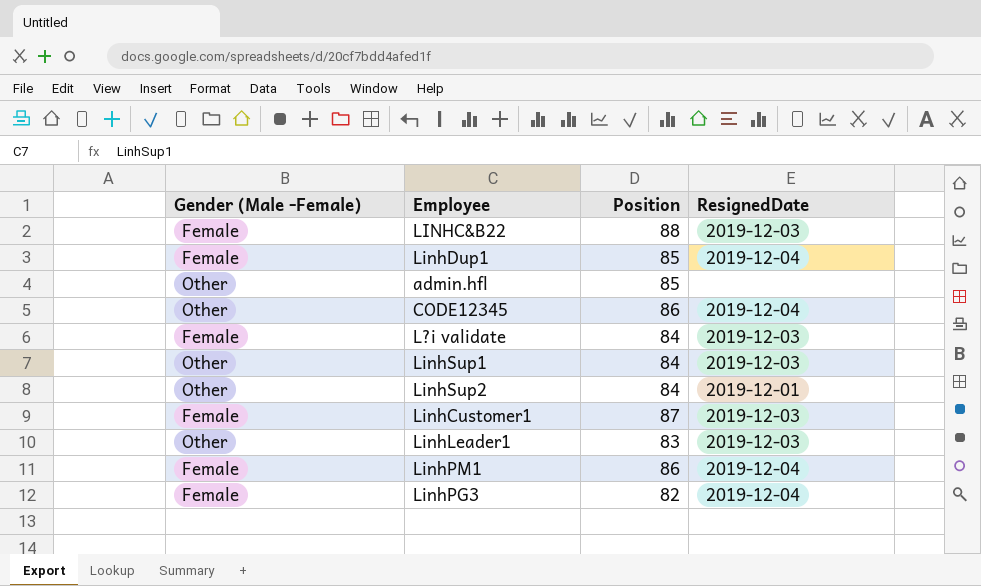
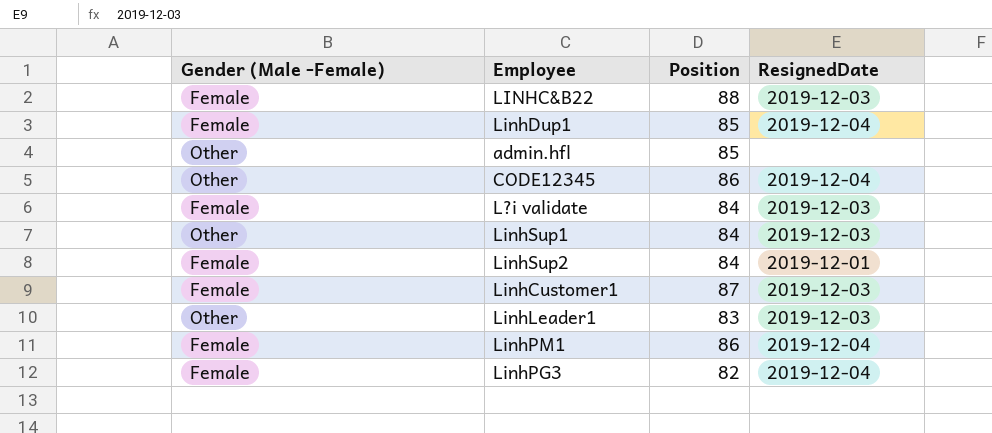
LinhSup2 | Gender (Male -Female): Other -> Female

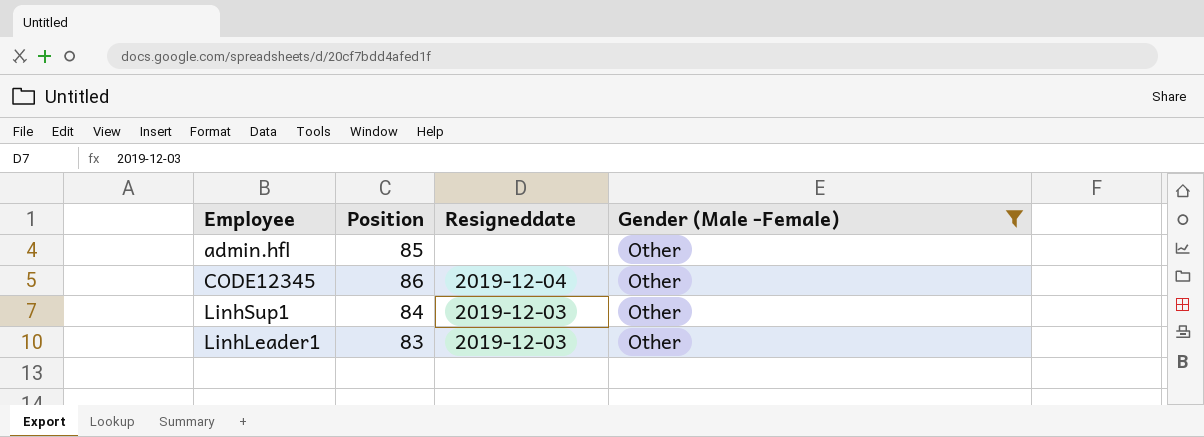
filter: none -> Gender (Male -Female) = Other
column name: ResignedDate -> Resigneddate
column Gender (Male -Female) | position: 1 -> 4

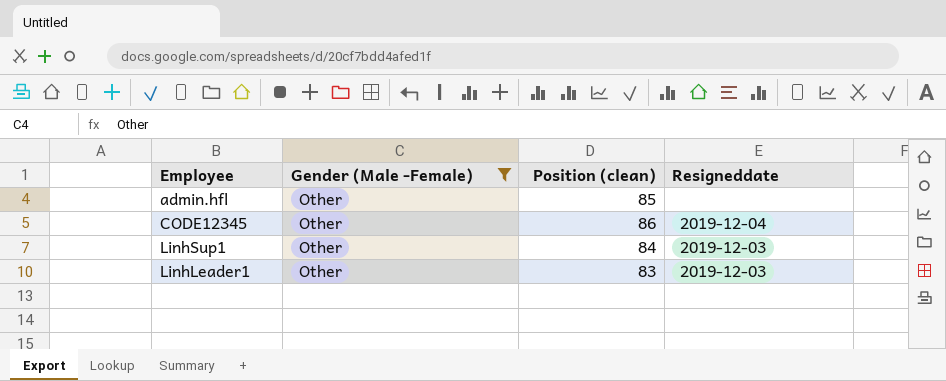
column Gender (Male -Female) | position: 4 -> 2
column name: Position -> Position (clean)

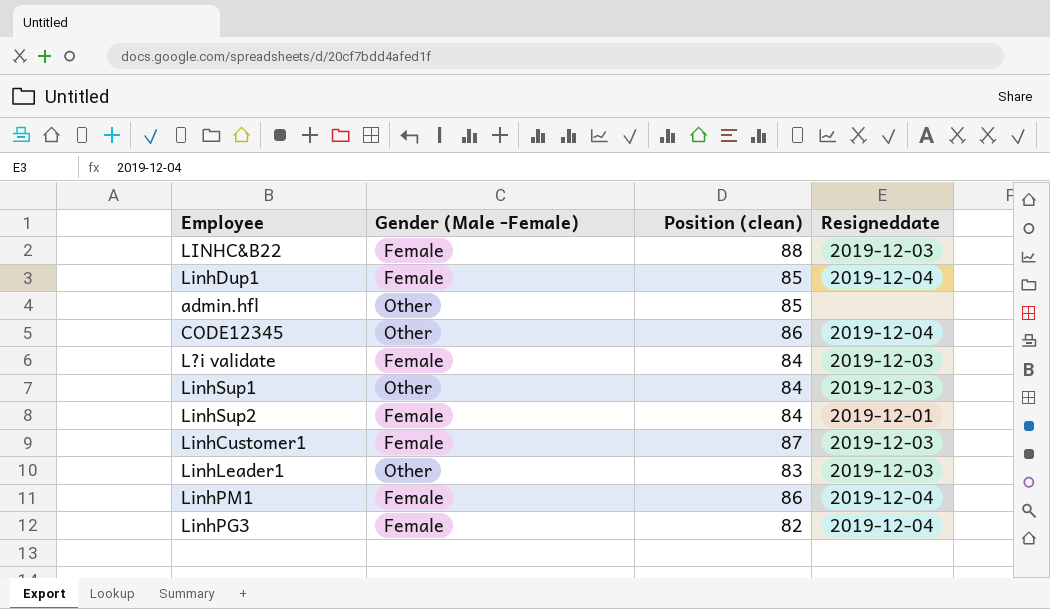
filter: Gender (Male -Female) = Other -> none

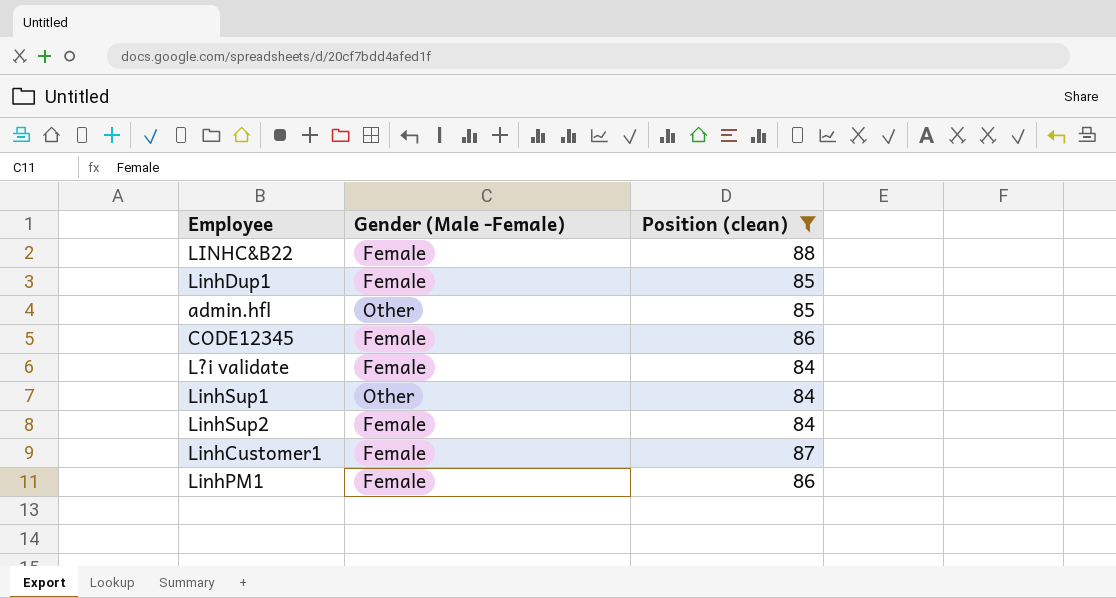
filter: none -> Position (clean) >= 84
column Resigneddate | position: 4 -> none
CODE12345 | Gender (Male -Female): Other -> Female

